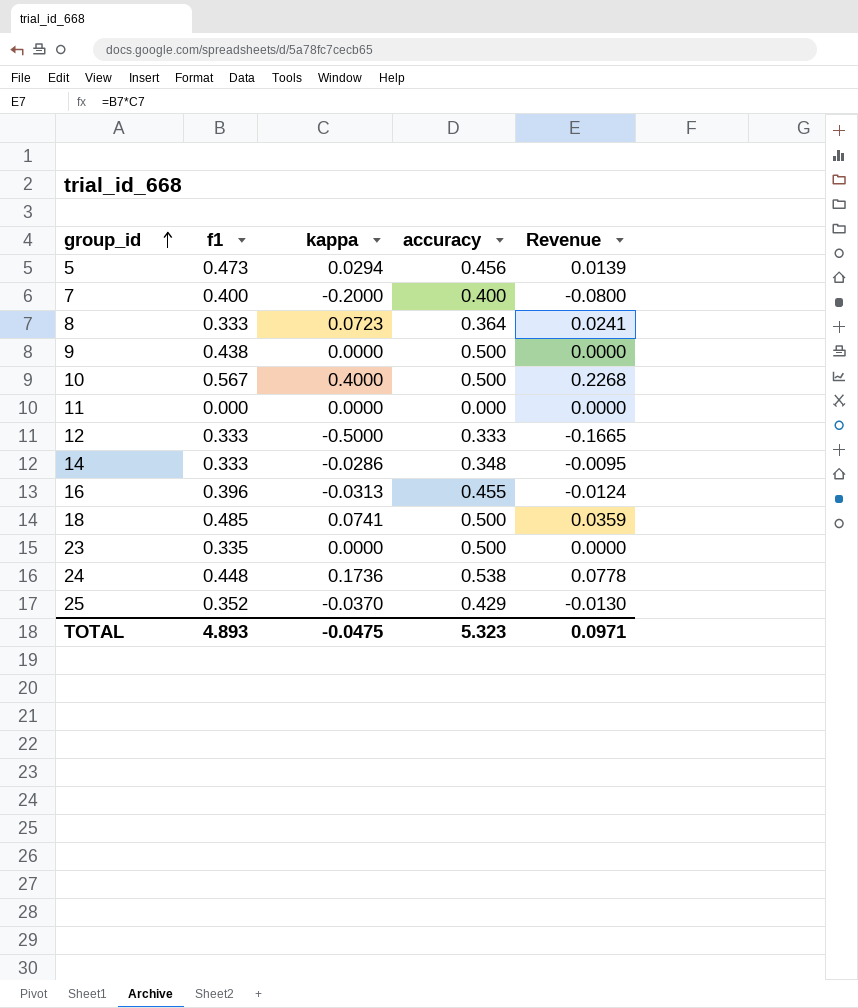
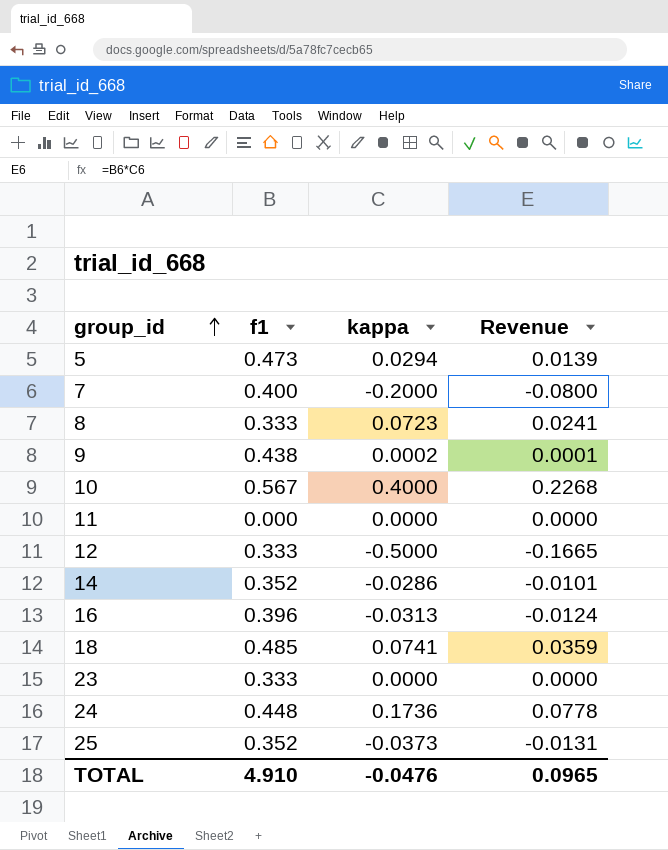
column accuracy | position: 4 -> none
9 | kappa: 0.0000 -> 0.0002
9 | Revenue: 0.0000 -> 0.0001
14 | f1: 0.333 -> 0.352
14 | Revenue: -0.0095 -> -0.0101
23 | f1: 0.335 -> 0.333
25 | kappa: -0.0370 -> -0.0373
25 | Revenue: -0.0130 -> -0.0131
TOTAL | f1: 4.893 -> 4.910
TOTAL | kappa: -0.0475 -> -0.0476
TOTAL | Revenue: 0.0971 -> 0.0965

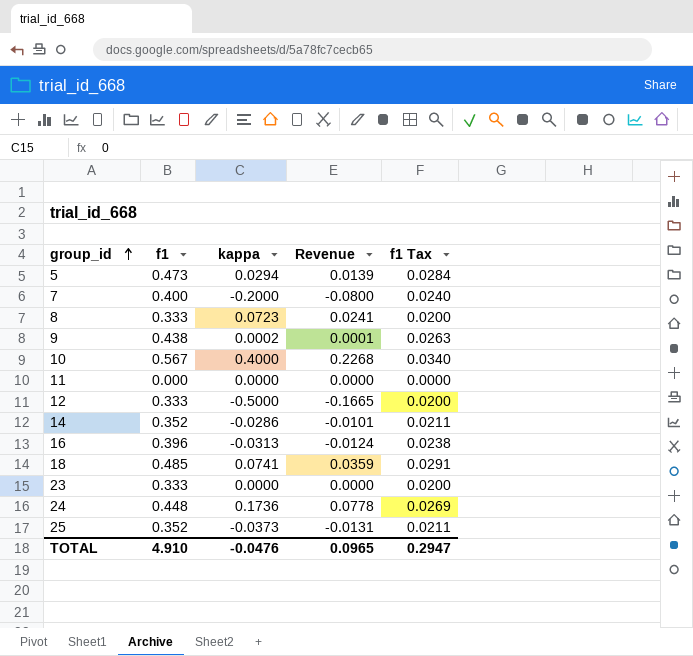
column f1 Tax | formula: none -> [f1] * 0.06

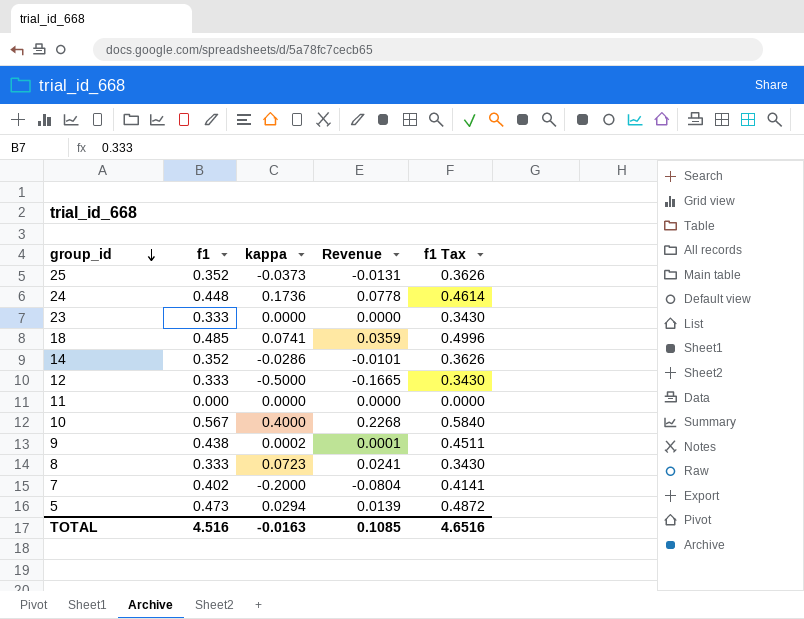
row order: group_id ascending -> group_id descending
column f1 Tax | formula: [f1] * 0.06 -> [f1] * 1.03
row 16: 0.396 | -0.0313 | -0.0124 | 0.0238 -> none
7 | f1: 0.400 -> 0.402
7 | Revenue: -0.0800 -> -0.0804
TOTAL | f1: 4.910 -> 4.516
TOTAL | kappa: -0.0476 -> -0.0163
TOTAL | Revenue: 0.0965 -> 0.1085
TOTAL | f1 Tax: 0.2947 -> 4.6516

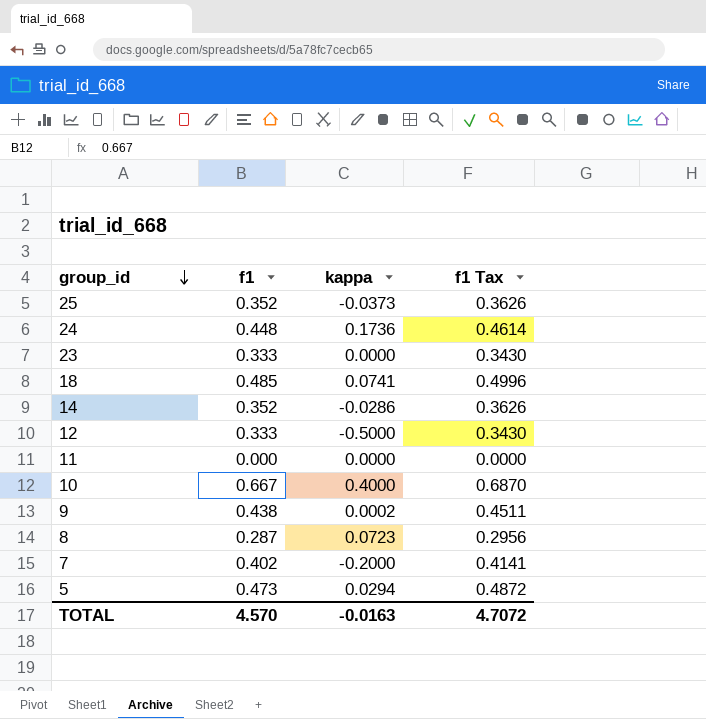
column Revenue | formula: [f1] * [kappa] -> none
10 | f1: 0.567 -> 0.667
10 | f1 Tax: 0.5840 -> 0.6870
8 | f1: 0.333 -> 0.287
8 | f1 Tax: 0.3430 -> 0.2956
TOTAL | f1: 4.516 -> 4.570
TOTAL | f1 Tax: 4.6516 -> 4.7072

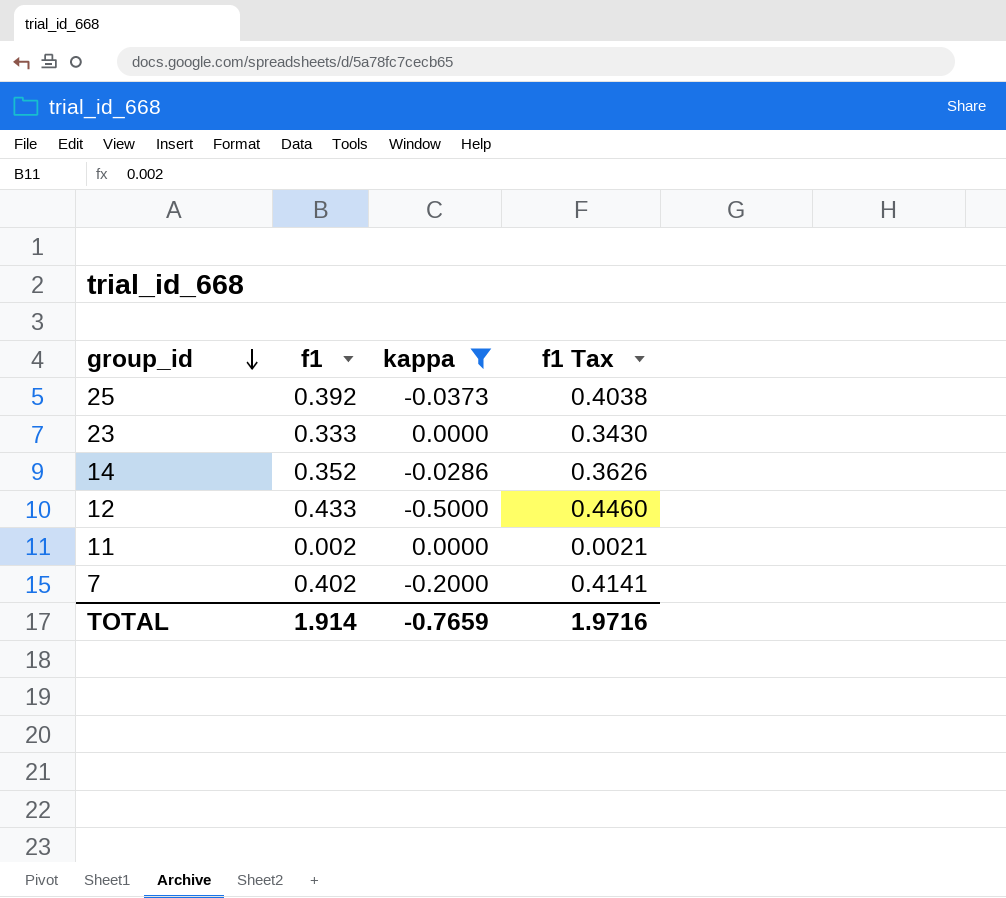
filter: none -> kappa <= 0.0000
25 | f1: 0.352 -> 0.392
25 | f1 Tax: 0.3626 -> 0.4038
12 | f1: 0.333 -> 0.433
12 | f1 Tax: 0.3430 -> 0.4460
11 | f1: 0.000 -> 0.002
11 | f1 Tax: 0.0000 -> 0.0021
TOTAL | f1: 4.570 -> 1.914
TOTAL | kappa: -0.0163 -> -0.7659
TOTAL | f1 Tax: 4.7072 -> 1.9716

